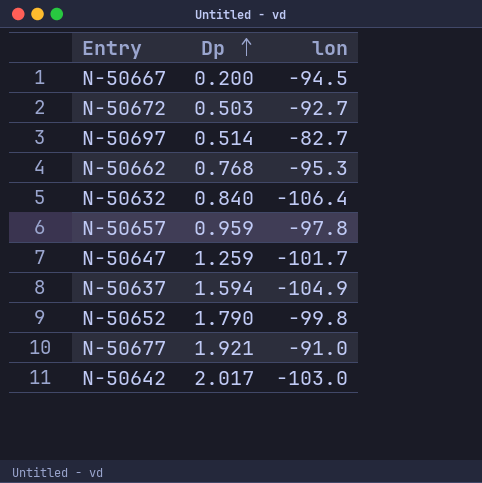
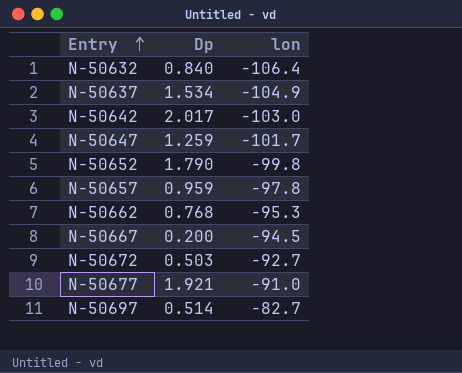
row order: Dp ascending -> Entry ascending
N-50637 | Dp: 1.594 -> 1.534

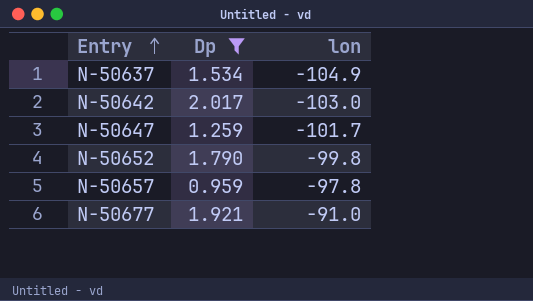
filter: none -> Dp >= 0.959

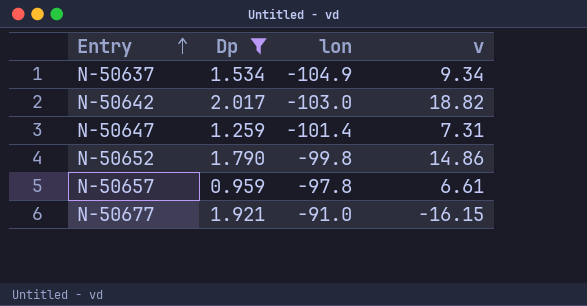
column v | position: none -> 4
N-50647 | lon: -101.7 -> -101.4

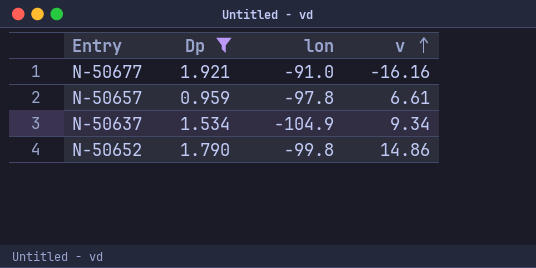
row order: Entry ascending -> v ascending
row N-50642: 2.017 | -103.0 | 18.82 -> none
row N-50647: 1.259 | -101.4 | 7.31 -> none
N-50677 | v: -16.15 -> -16.16

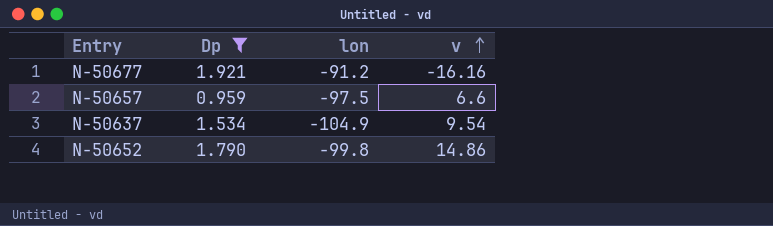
N-50677 | lon: -91.0 -> -91.2
N-50657 | lon: -97.8 -> -97.5
N-50657 | v: 6.61 -> 6.6
N-50637 | v: 9.34 -> 9.54

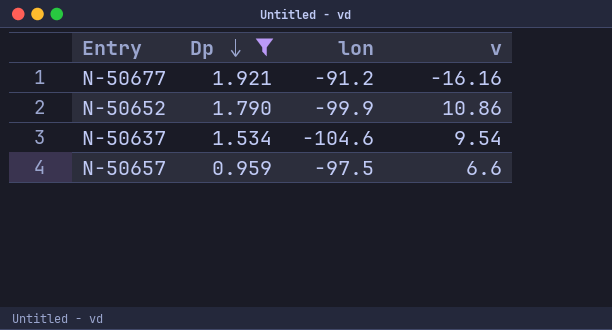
row order: v ascending -> Dp descending
N-50652 | lon: -99.8 -> -99.9
N-50652 | v: 14.86 -> 10.86
N-50637 | lon: -104.9 -> -104.6

